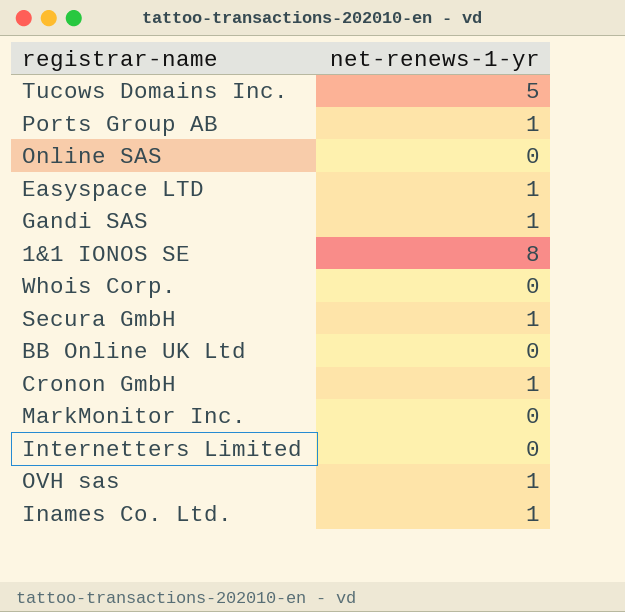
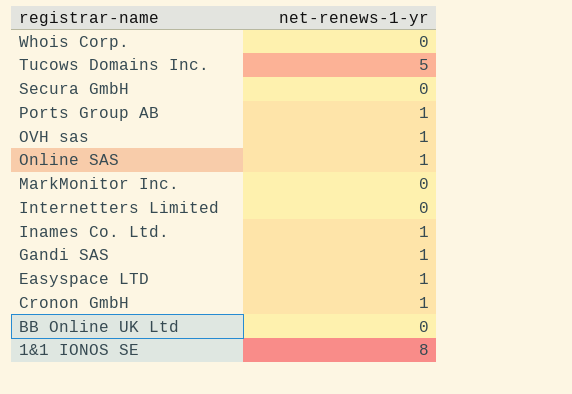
row order: none -> registrar-name descending
Secura GmbH | net-renews-1-yr: 1 -> 0
Online SAS | net-renews-1-yr: 0 -> 1

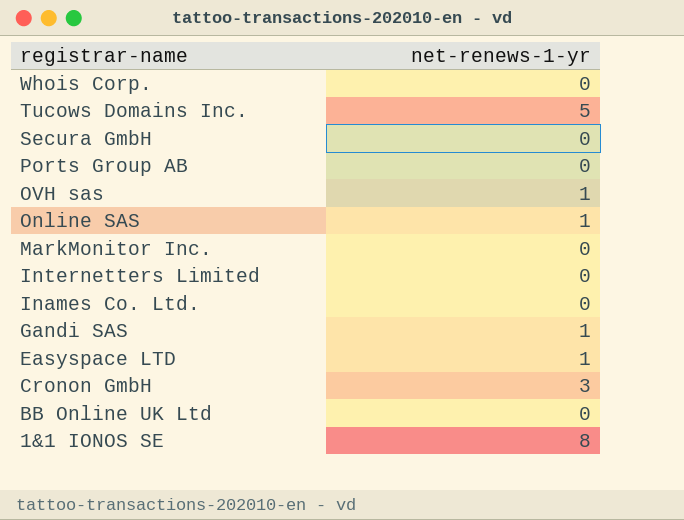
Ports Group AB | net-renews-1-yr: 1 -> 0
Inames Co. Ltd. | net-renews-1-yr: 1 -> 0
Cronon GmbH | net-renews-1-yr: 1 -> 3

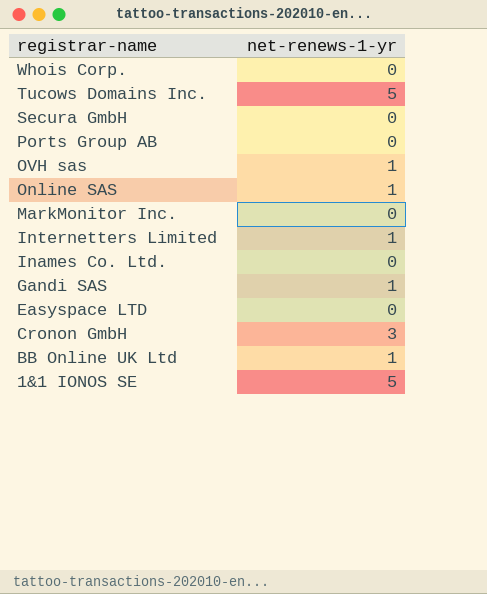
Internetters Limited | net-renews-1-yr: 0 -> 1
Easyspace LTD | net-renews-1-yr: 1 -> 0
BB Online UK Ltd | net-renews-1-yr: 0 -> 1
1&1 IONOS SE | net-renews-1-yr: 8 -> 5

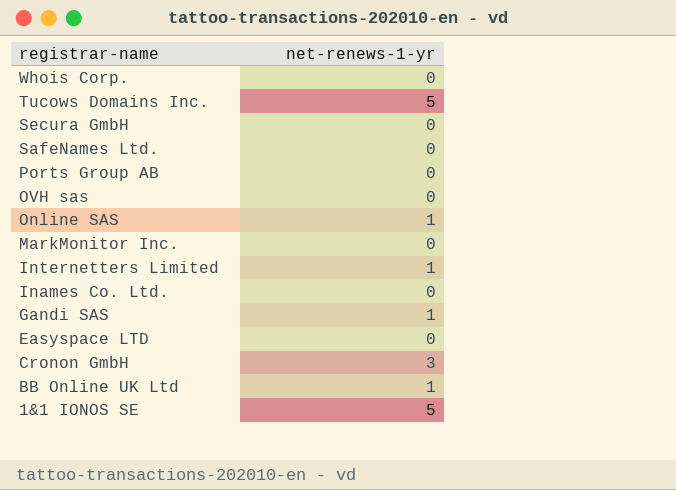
row SafeNames Ltd.: none -> 0
OVH sas | net-renews-1-yr: 1 -> 0

